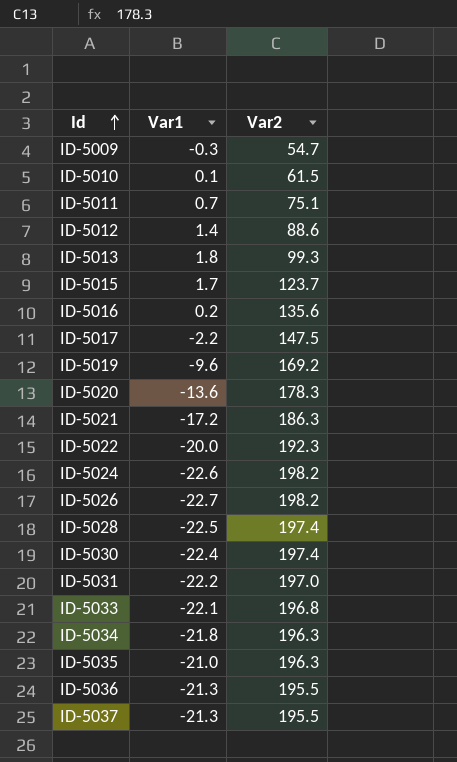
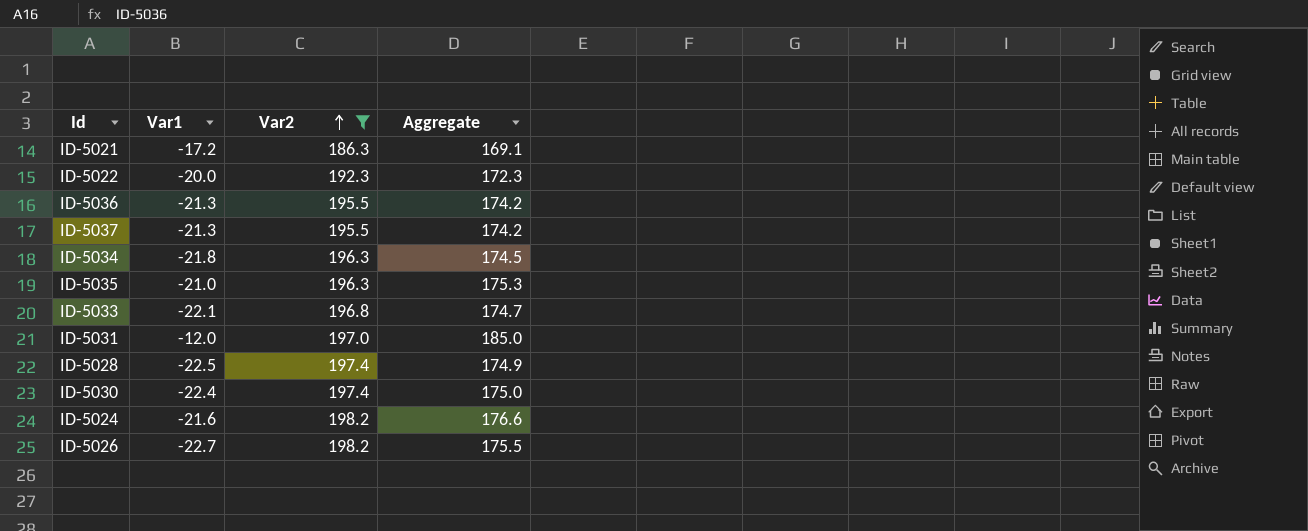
filter: none -> Var2 >= 186.3
row order: Id ascending -> Var2 ascending
column Aggregate | formula: none -> [Var1] + [Var2]
ID-5031 | Var1: -22.2 -> -12.0
ID-5024 | Var1: -22.6 -> -21.6

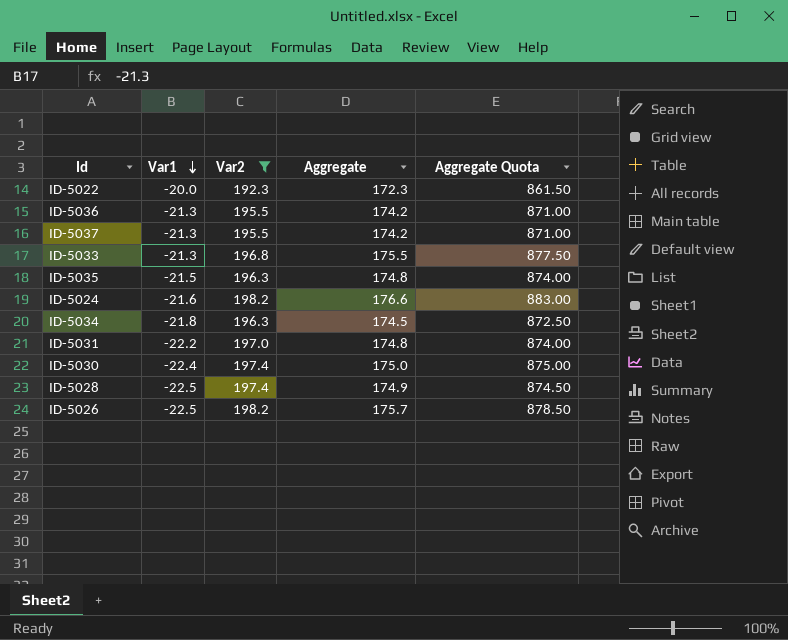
row order: Var2 ascending -> Var1 descending
column Aggregate Quota | formula: none -> [Aggregate] * 5
row ID-5021: -17.2 | 186.3 | 169.1 -> none
ID-5033 | Var1: -22.1 -> -21.3
ID-5033 | Aggregate: 174.7 -> 175.5
ID-5035 | Var1: -21.0 -> -21.5
ID-5035 | Aggregate: 175.3 -> 174.8
ID-5031 | Var1: -12.0 -> -22.2
ID-5031 | Aggregate: 185.0 -> 174.8
ID-5026 | Var1: -22.7 -> -22.5
ID-5026 | Aggregate: 175.5 -> 175.7

